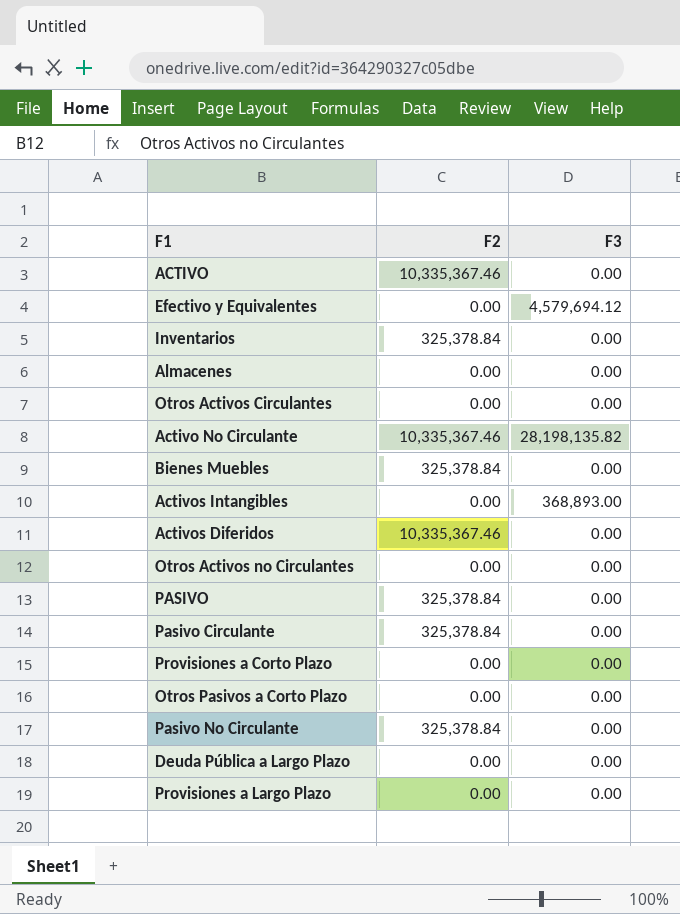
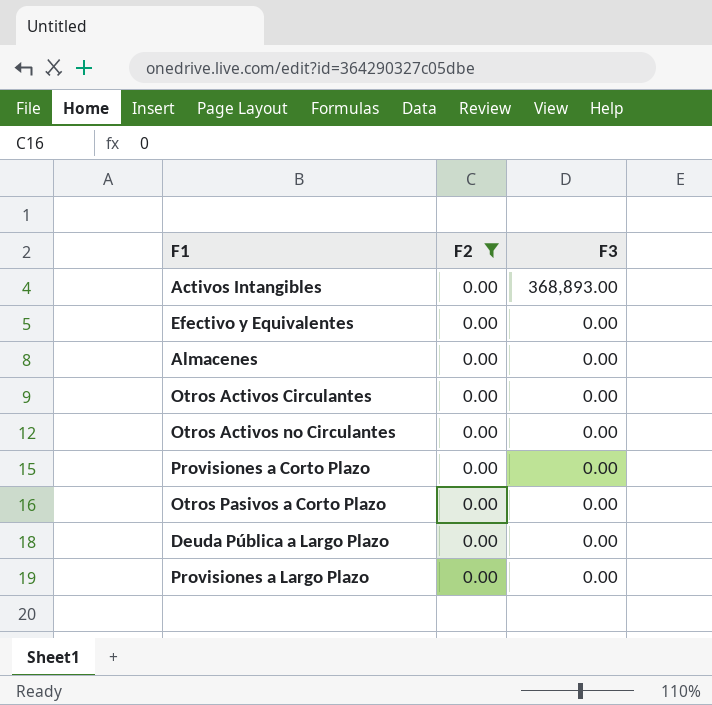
filter: none -> F2 = 0.00
row order: none -> F3 descending
Efectivo y Equivalentes | F3: 4,579,694.12 -> 0.00

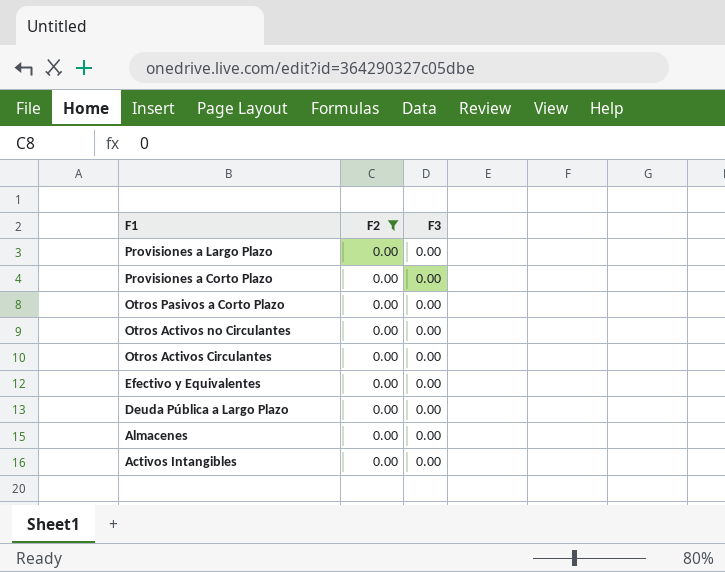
row order: F3 descending -> F1 descending
Activos Intangibles | F3: 368,893.00 -> 0.00

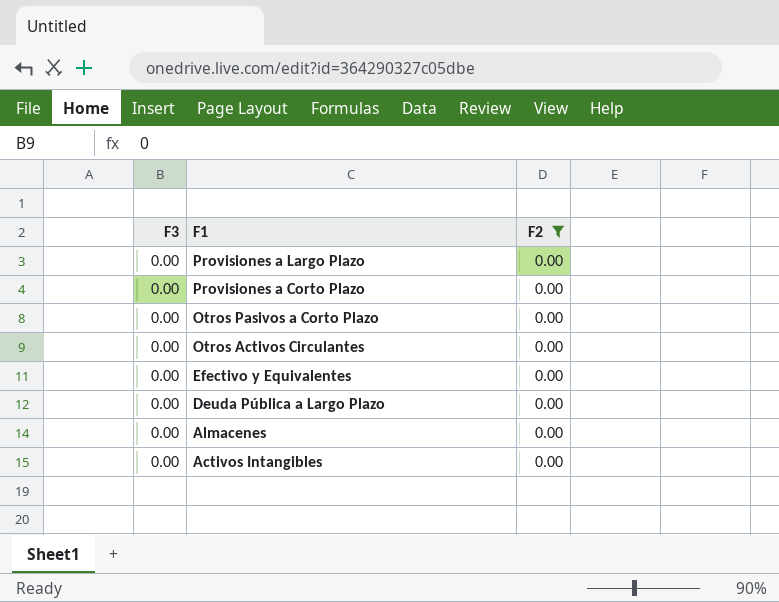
column F3 | position: 3 -> 1
row Otros Activos no Circulantes: 0.00 | 0.00 -> none

